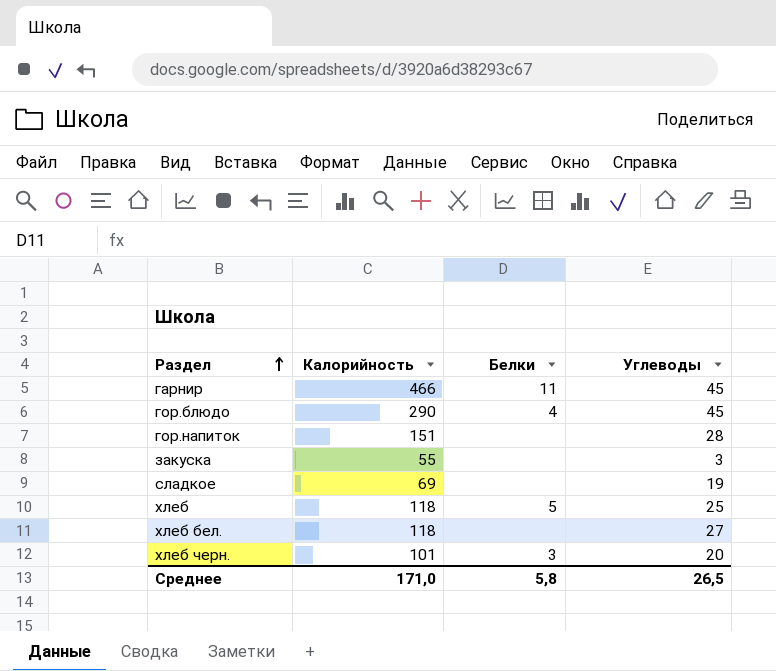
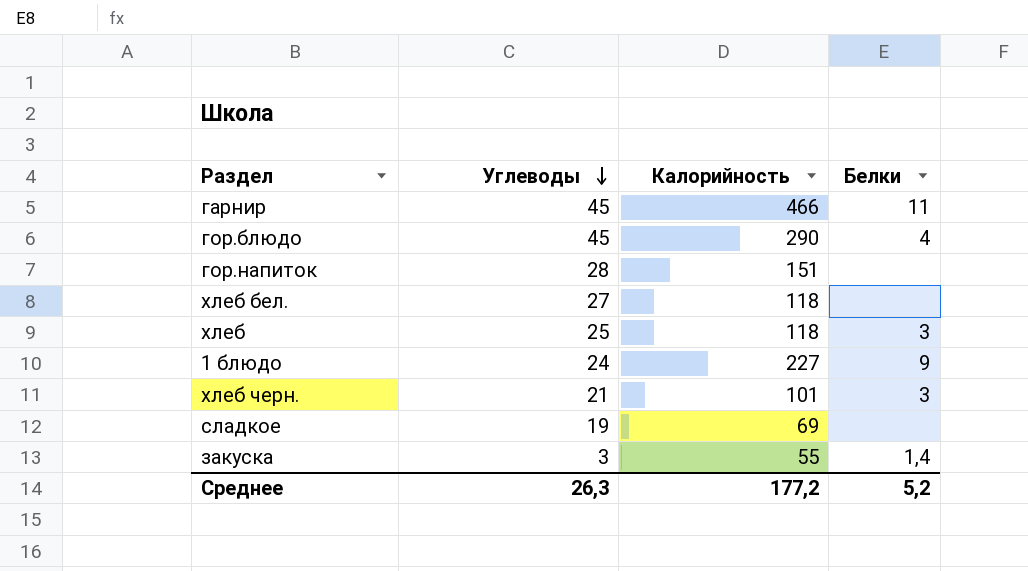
row order: Раздел ascending -> Углеводы descending
column Углеводы | position: 4 -> 2
хлеб | Белки: 5 -> 3
row 1 блюдо: none -> 24 | 227 | 9
хлеб черн. | Углеводы: 20 -> 21
закуска | Белки: none -> 1,4
Среднее | Углеводы: 26,5 -> 26,3
Среднее | Калорийность: 171,0 -> 177,2
Среднее | Белки: 5,8 -> 5,2

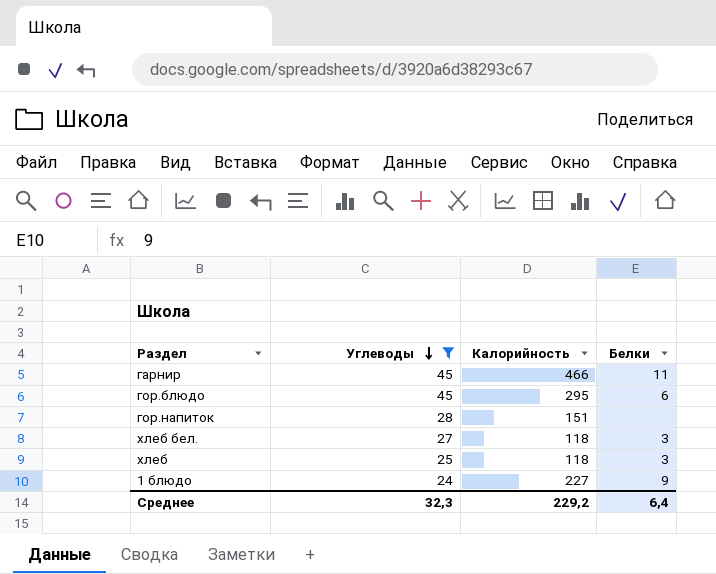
filter: none -> Углеводы >= 24
гор.блюдо | Калорийность: 290 -> 295
гор.блюдо | Белки: 4 -> 6
хлеб бел. | Белки: none -> 3
Среднее | Углеводы: 26,3 -> 32,3
Среднее | Калорийность: 177,2 -> 229,2
Среднее | Белки: 5,2 -> 6,4

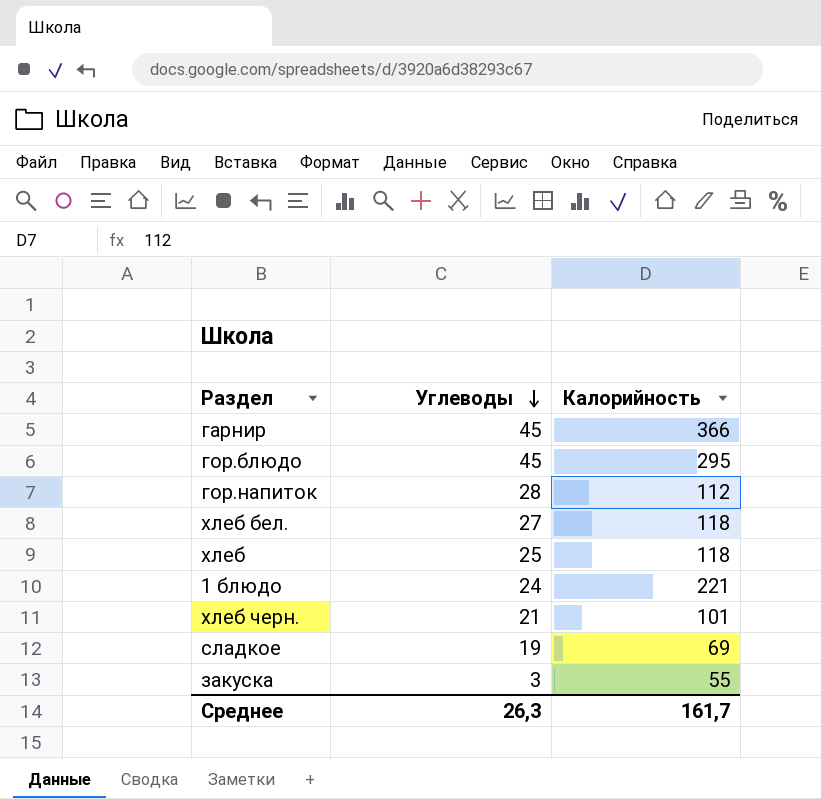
filter: Углеводы >= 24 -> none
column Белки | position: 4 -> none
гарнир | Калорийность: 466 -> 366
гор.напиток | Калорийность: 151 -> 112
1 блюдо | Калорийность: 227 -> 221
Среднее | Углеводы: 32,3 -> 26,3
Среднее | Калорийность: 229,2 -> 161,7

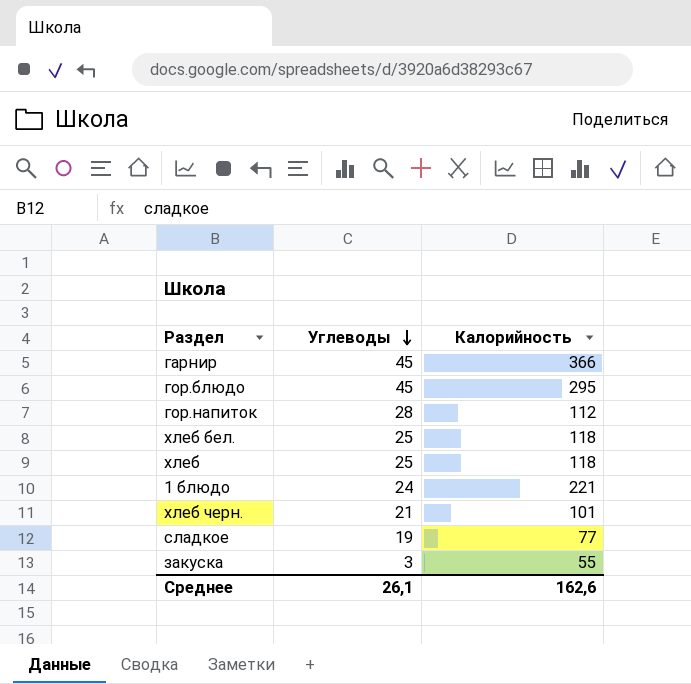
хлеб бел. | Углеводы: 27 -> 25
сладкое | Калорийность: 69 -> 77
Среднее | Углеводы: 26,3 -> 26,1
Среднее | Калорийность: 161,7 -> 162,6

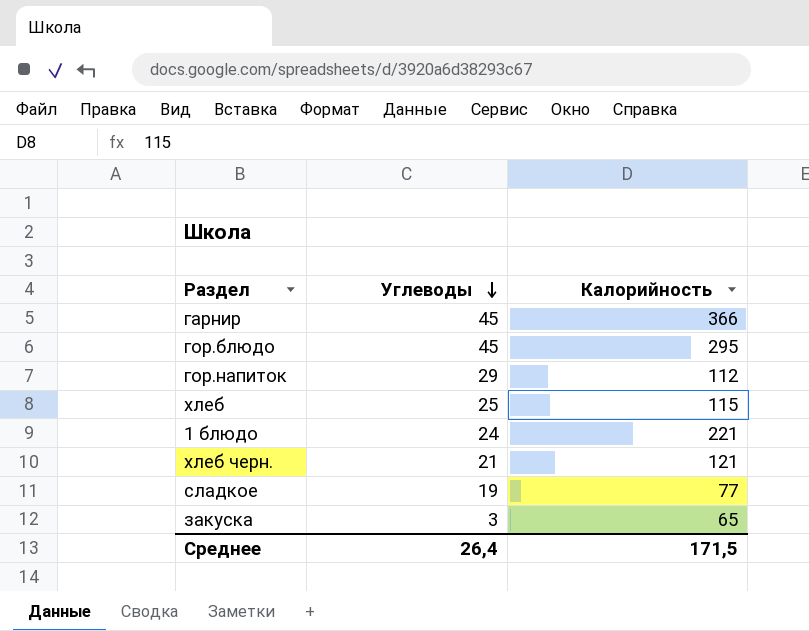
row хлеб бел.: 25 | 118 -> none
гор.напиток | Углеводы: 28 -> 29
хлеб | Калорийность: 118 -> 115
хлеб черн. | Калорийность: 101 -> 121
закуска | Калорийность: 55 -> 65
Среднее | Углеводы: 26,1 -> 26,4
Среднее | Калорийность: 162,6 -> 171,5

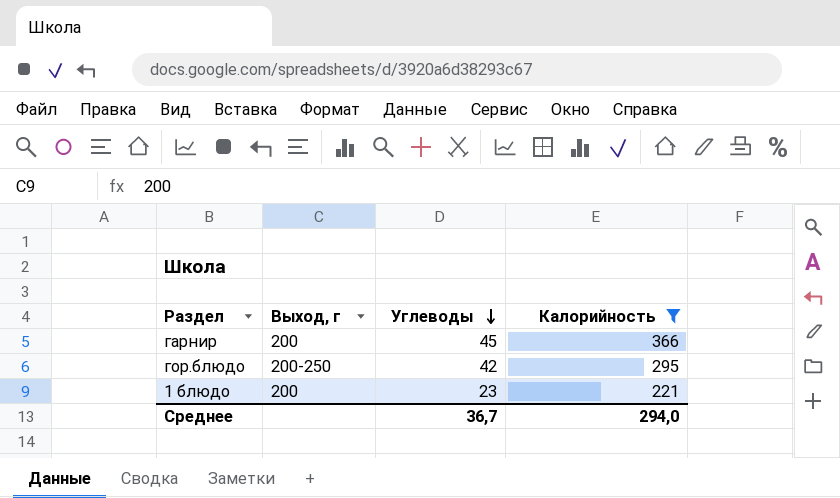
filter: none -> Калорийность >= 221
column Выход, г | position: none -> 2
гор.блюдо | Углеводы: 45 -> 42
1 блюдо | Углеводы: 24 -> 23
Среднее | Углеводы: 26,4 -> 36,7
Среднее | Калорийность: 171,5 -> 294,0

